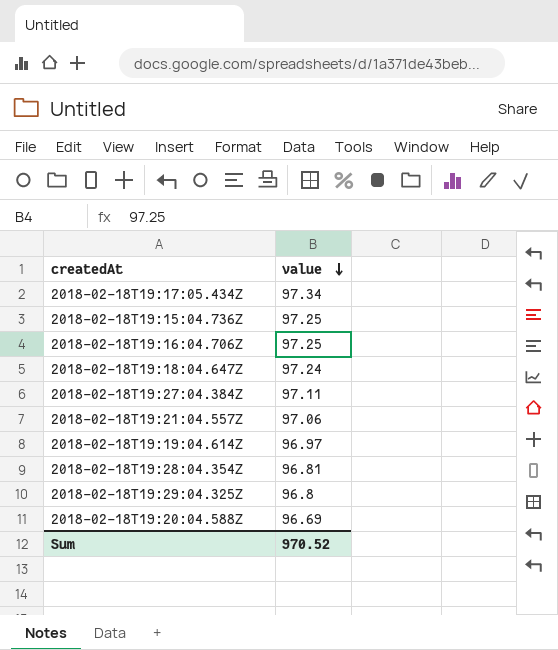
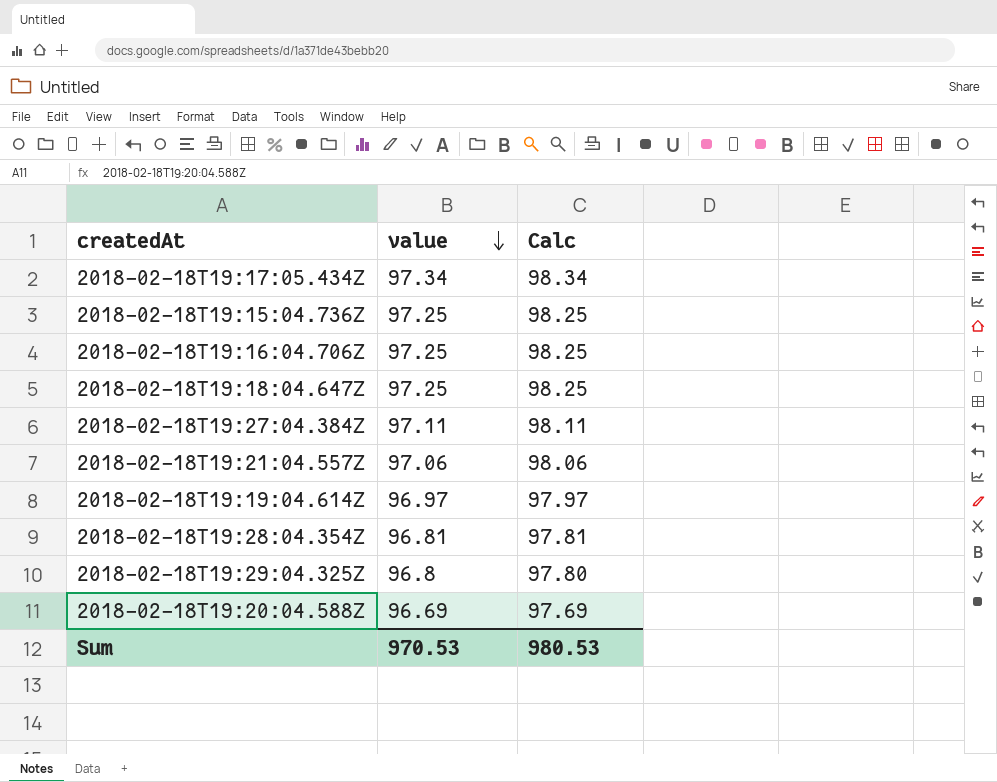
column Calc | formula: none -> [value] + 1
2018-02-18T19:18:04.647Z | value: 97.24 -> 97.25
Sum | value: 970.52 -> 970.53

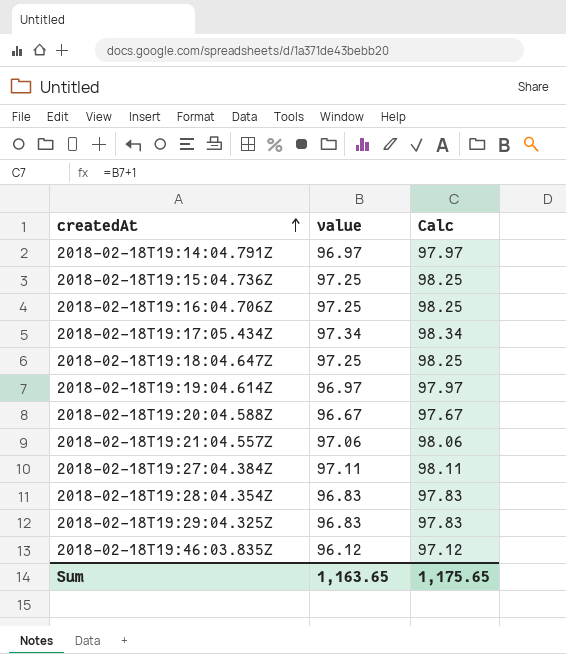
row order: value descending -> createdAt ascending
row 2018-02-18T19:14:04.791Z: none -> 96.97 | 97.97
2018-02-18T19:20:04.588Z | value: 96.69 -> 96.67
2018-02-18T19:20:04.588Z | Calc: 97.69 -> 97.67
2018-02-18T19:28:04.354Z | value: 96.81 -> 96.83
2018-02-18T19:28:04.354Z | Calc: 97.81 -> 97.83
2018-02-18T19:29:04.325Z | value: 96.8 -> 96.83
2018-02-18T19:29:04.325Z | Calc: 97.80 -> 97.83
row 2018-02-18T19:46:03.835Z: none -> 96.12 | 97.12
Sum | value: 970.53 -> 1,163.65
Sum | Calc: 980.53 -> 1,175.65

